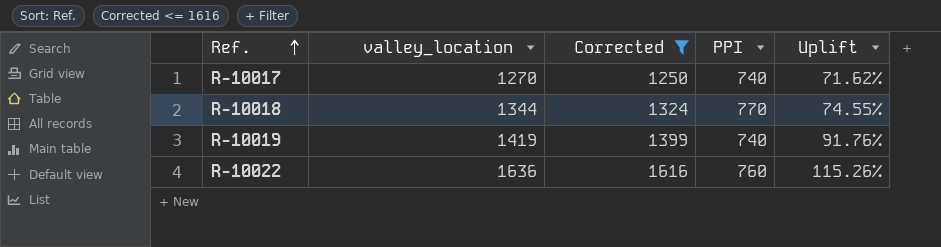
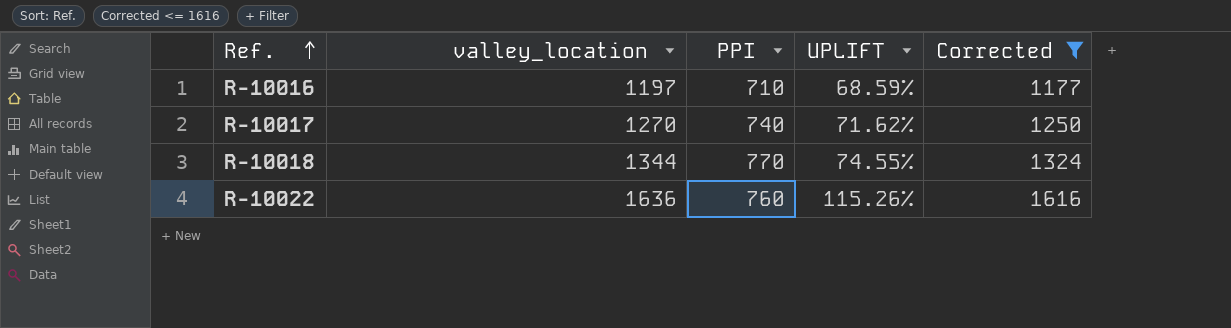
column name: Uplift -> UPLIFT
column Corrected | position: 3 -> 5
row R-10019: 1419 | 1399 | 740 | 91.76% -> none
row R-10016: none -> 1197 | 710 | 68.59% | 1177

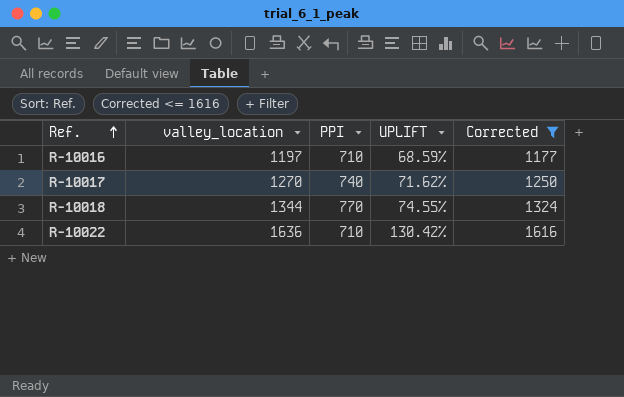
R-10022 | PPI: 760 -> 710
R-10022 | UPLIFT: 115.26% -> 130.42%

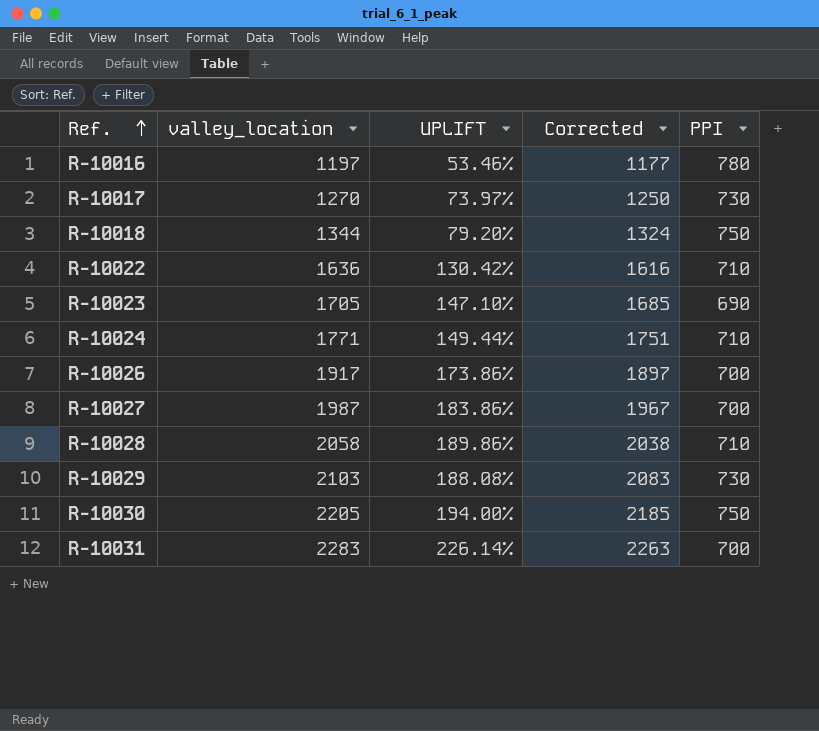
filter: Corrected <= 1616 -> none
column PPI | position: 3 -> 5
R-10016 | UPLIFT: 68.59% -> 53.46%
R-10016 | PPI: 710 -> 780
R-10017 | UPLIFT: 71.62% -> 73.97%
R-10017 | PPI: 740 -> 730
R-10018 | UPLIFT: 74.55% -> 79.20%
R-10018 | PPI: 770 -> 750

